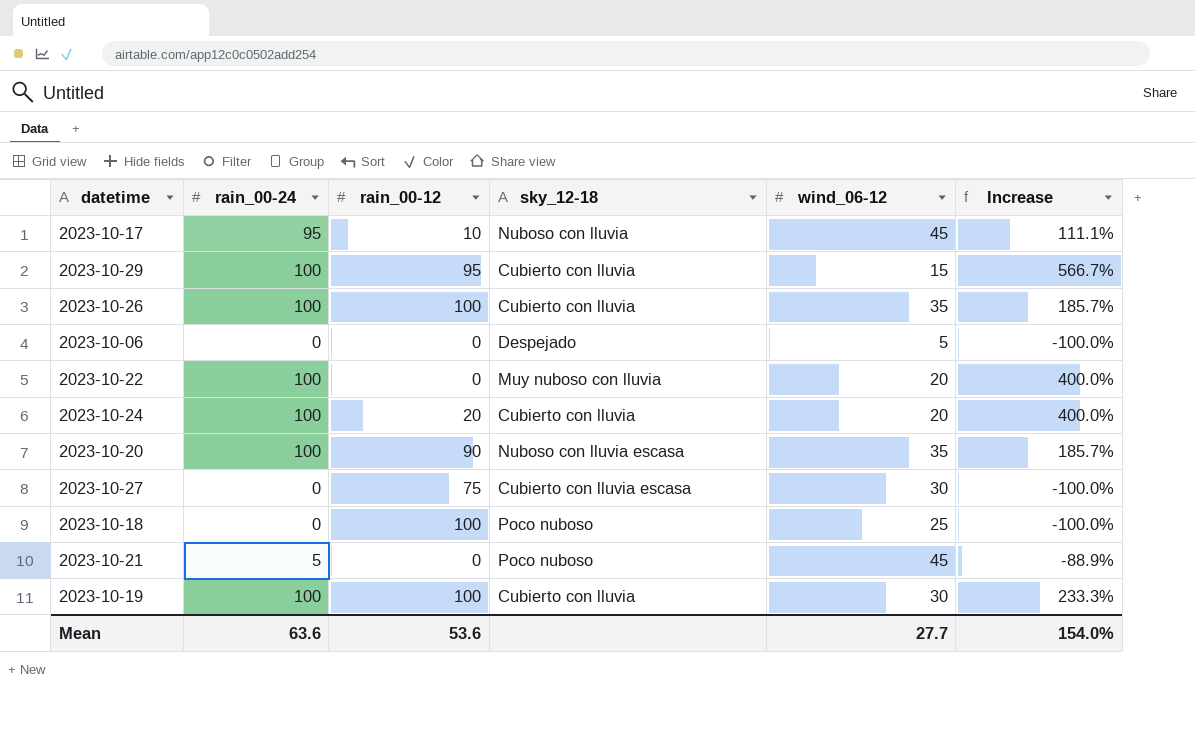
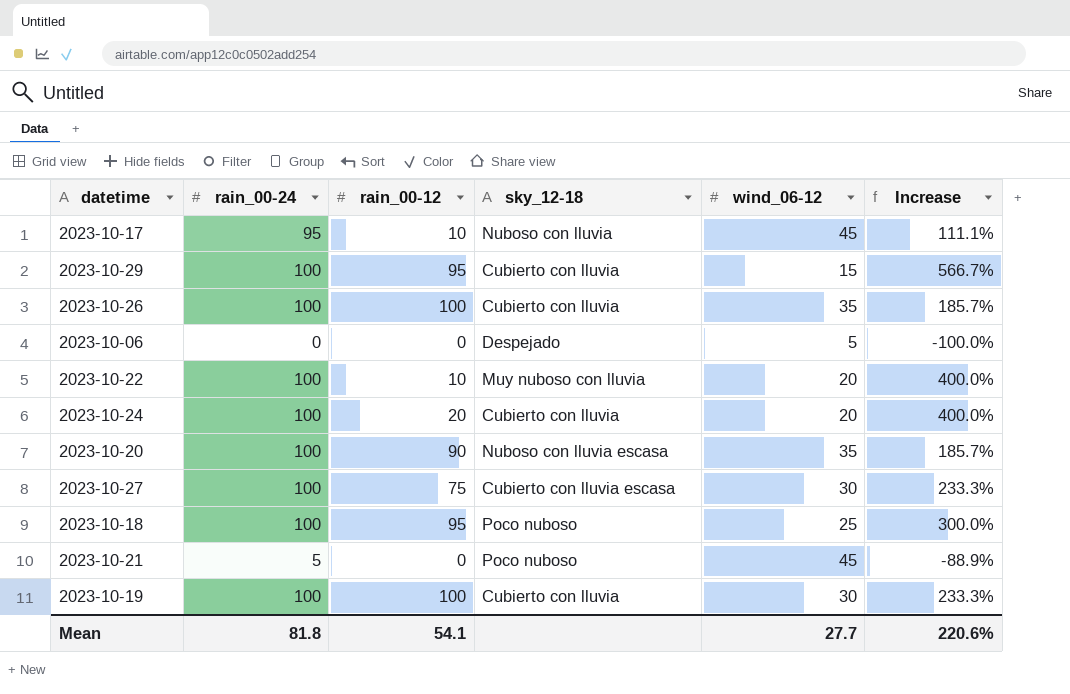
2023-10-22 | rain_00-12: 0 -> 10
2023-10-27 | rain_00-24: 0 -> 100
2023-10-27 | Increase: -100.0% -> 233.3%
2023-10-18 | rain_00-24: 0 -> 100
2023-10-18 | rain_00-12: 100 -> 95
2023-10-18 | Increase: -100.0% -> 300.0%
Mean | rain_00-24: 63.6 -> 81.8
Mean | rain_00-12: 53.6 -> 54.1
Mean | Increase: 154.0% -> 220.6%

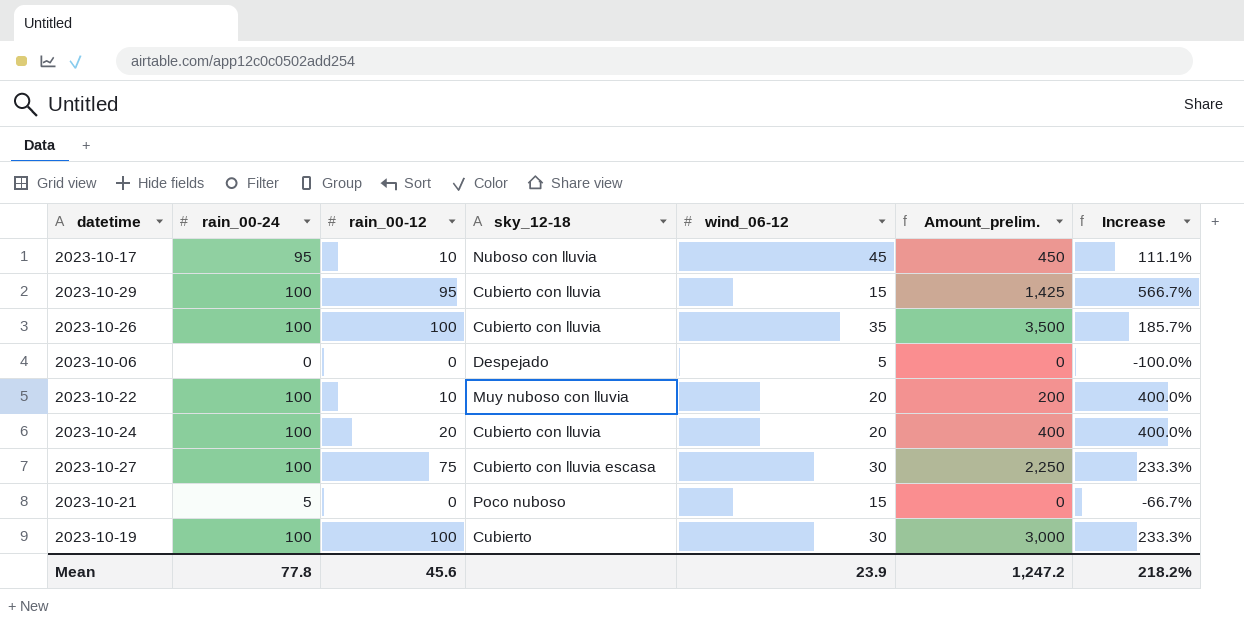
column Amount_prelim. | formula: none -> [rain_00-12] * [wind_06-12]
row 2023-10-20: 100 | 90 | Nuboso con lluvia escasa | 35 | 185.7% -> none
row 2023-10-18: 100 | 95 | Poco nuboso | 25 | 300.0% -> none
2023-10-21 | wind_06-12: 45 -> 15
2023-10-21 | Increase: -88.9% -> -66.7%
2023-10-19 | sky_12-18: Cubierto con lluvia -> Cubierto
Mean | rain_00-24: 81.8 -> 77.8
Mean | rain_00-12: 54.1 -> 45.6
Mean | wind_06-12: 27.7 -> 23.9
Mean | Increase: 220.6% -> 218.2%

